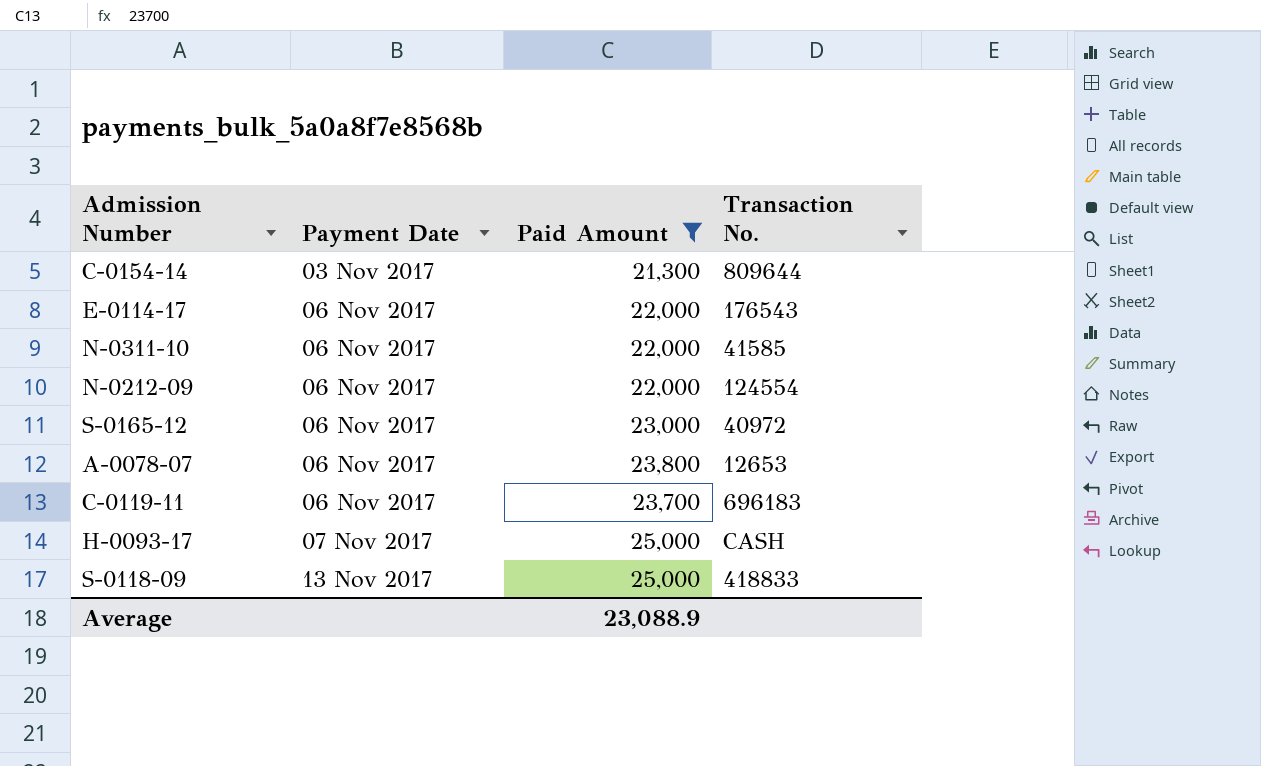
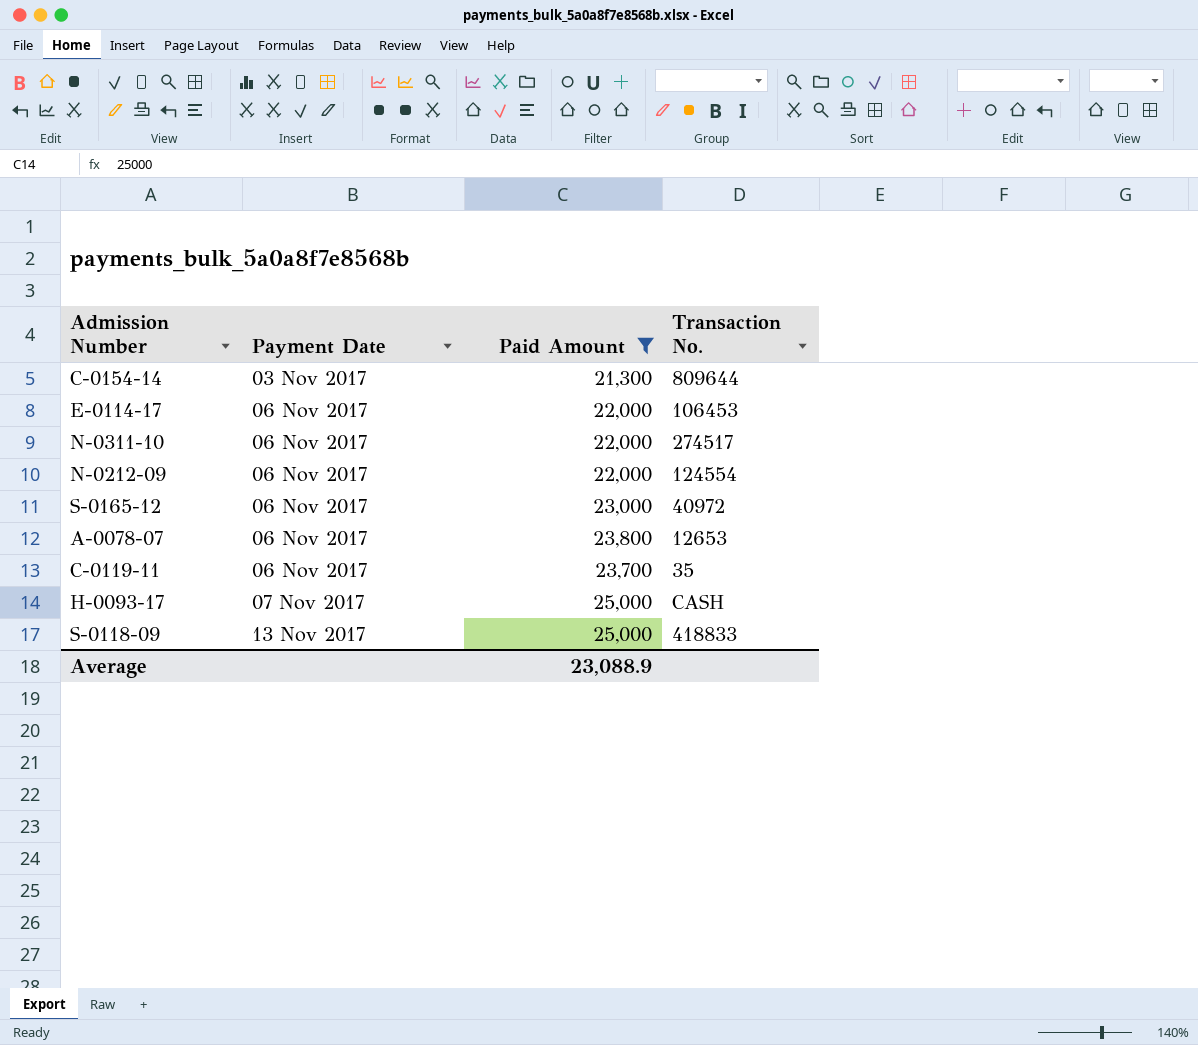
E-0114-17 | Transaction No.: 176543 -> 106453
N-0311-10 | Transaction No.: 41585 -> 274517
C-0119-11 | Transaction No.: 696183 -> 35

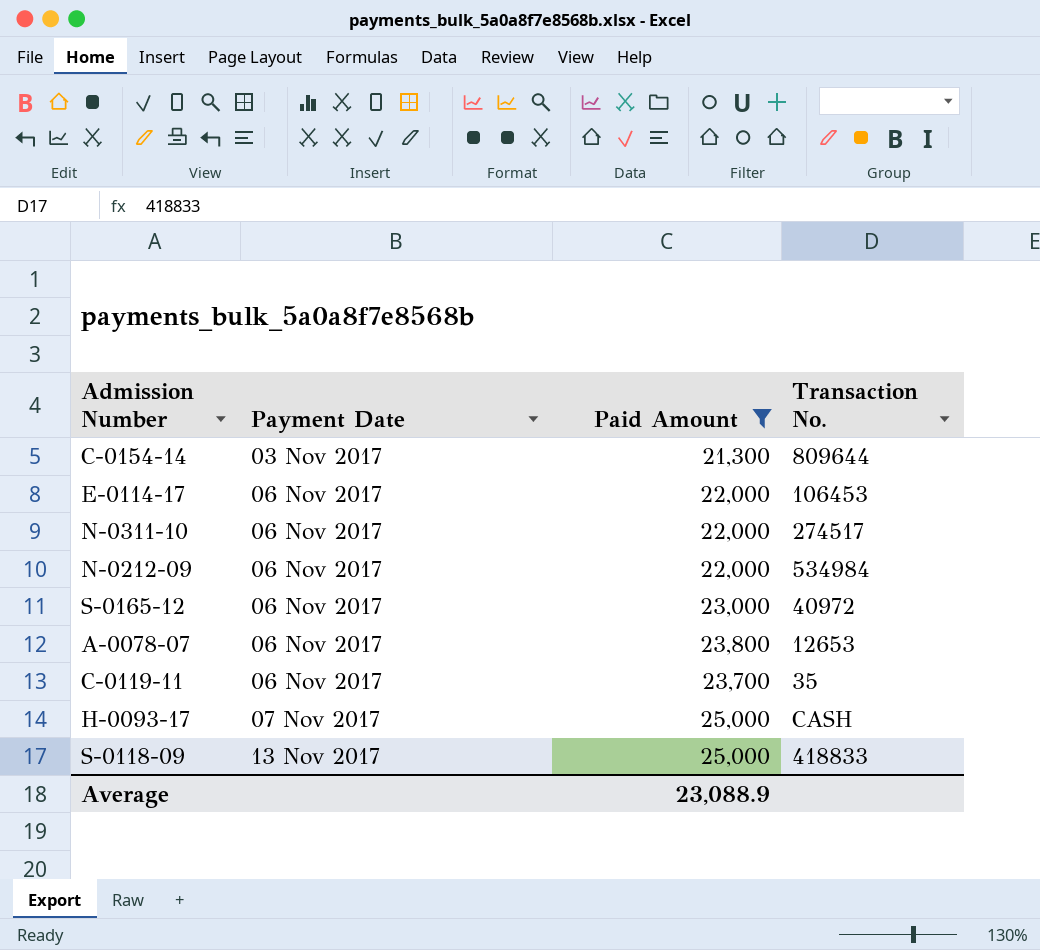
N-0212-09 | Transaction No.: 124554 -> 534984

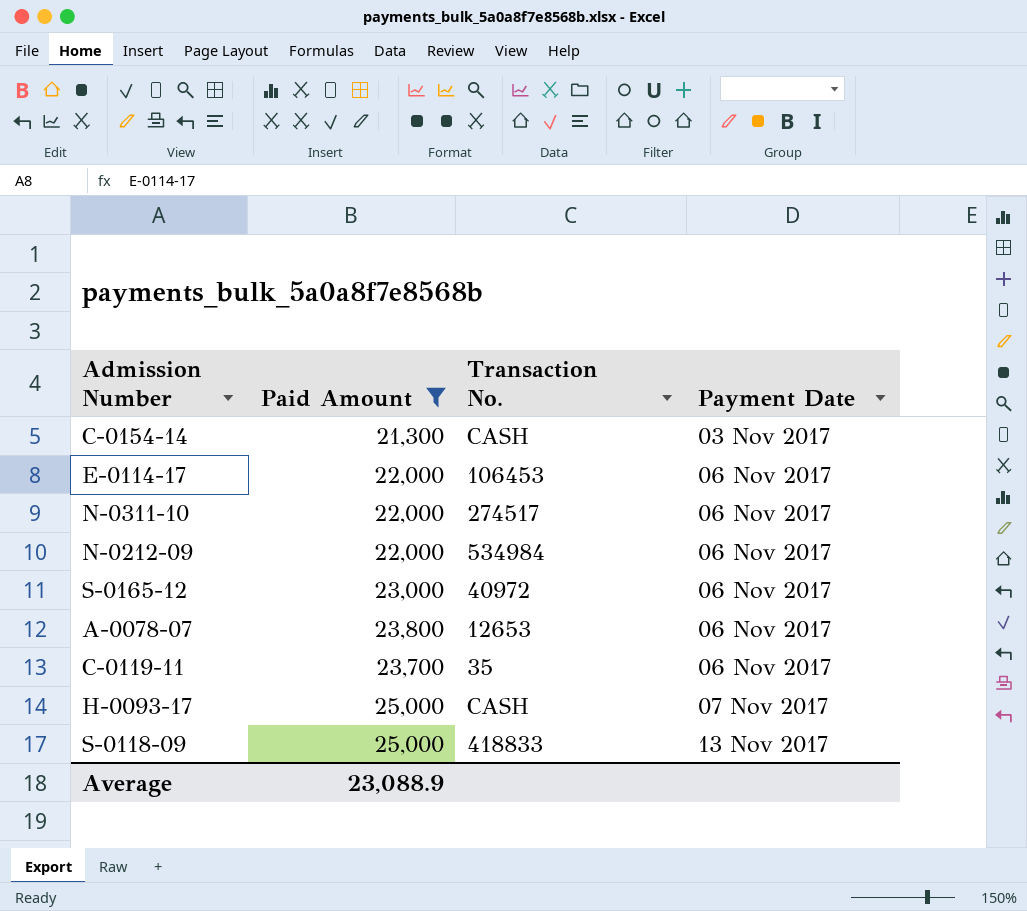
column Payment Date | position: 2 -> 4
C-0154-14 | Transaction No.: 809644 -> CASH

